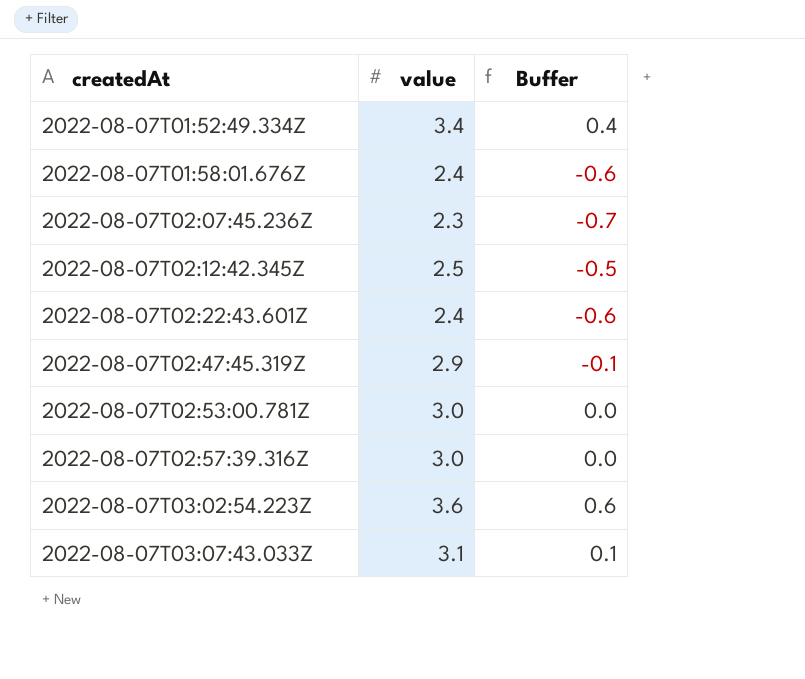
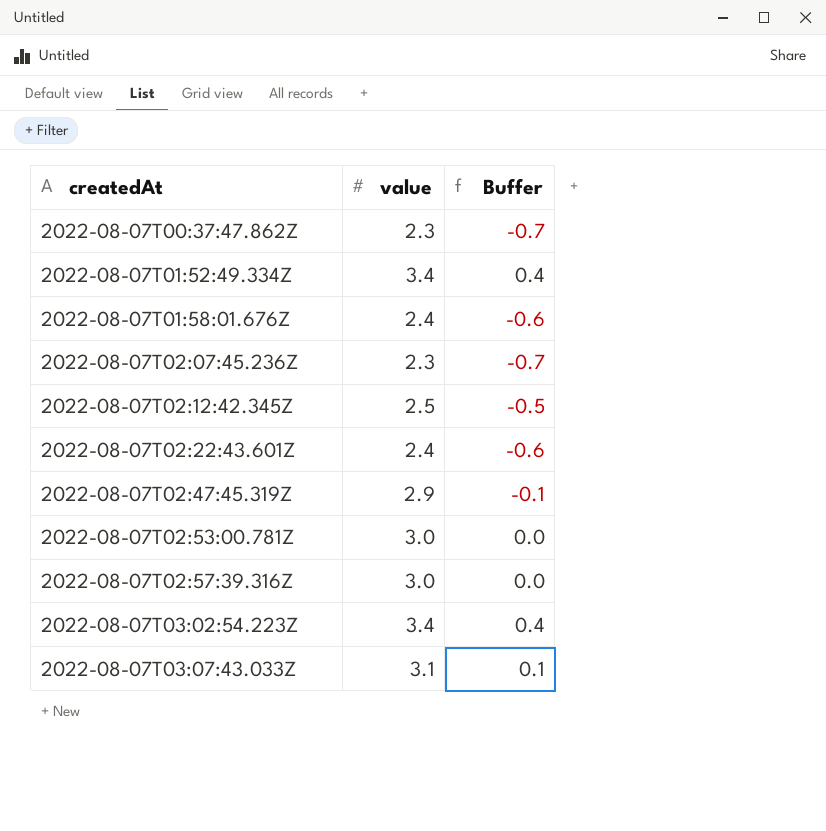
row 2022-08-07T00:37:47.862Z: none -> 2.3 | -0.7
2022-08-07T03:02:54.223Z | value: 3.6 -> 3.4
2022-08-07T03:02:54.223Z | Buffer: 0.6 -> 0.4

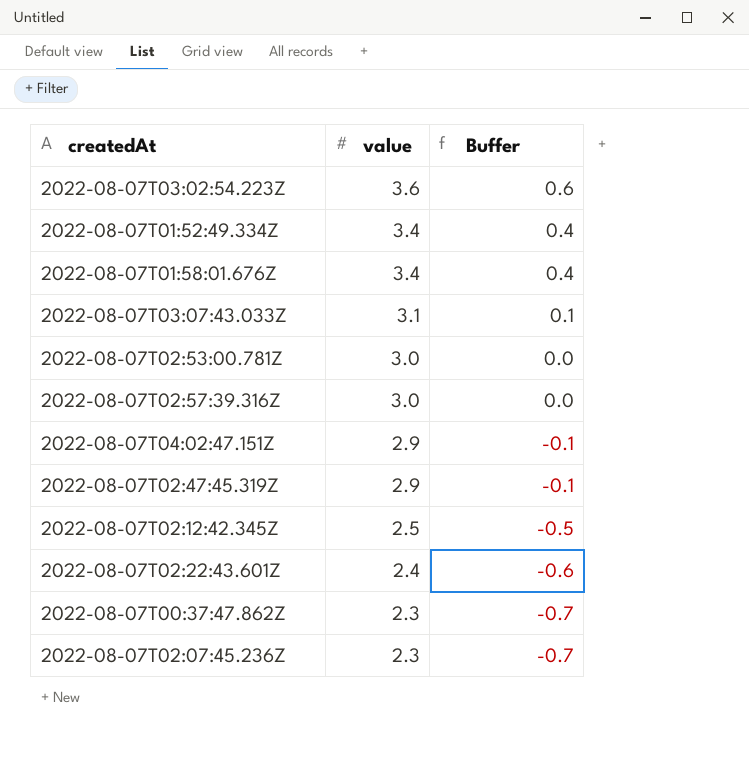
row order: createdAt ascending -> value descending
2022-08-07T03:02:54.223Z | value: 3.4 -> 3.6
2022-08-07T03:02:54.223Z | Buffer: 0.4 -> 0.6
2022-08-07T01:58:01.676Z | value: 2.4 -> 3.4
2022-08-07T01:58:01.676Z | Buffer: -0.6 -> 0.4
row 2022-08-07T04:02:47.151Z: none -> 2.9 | -0.1

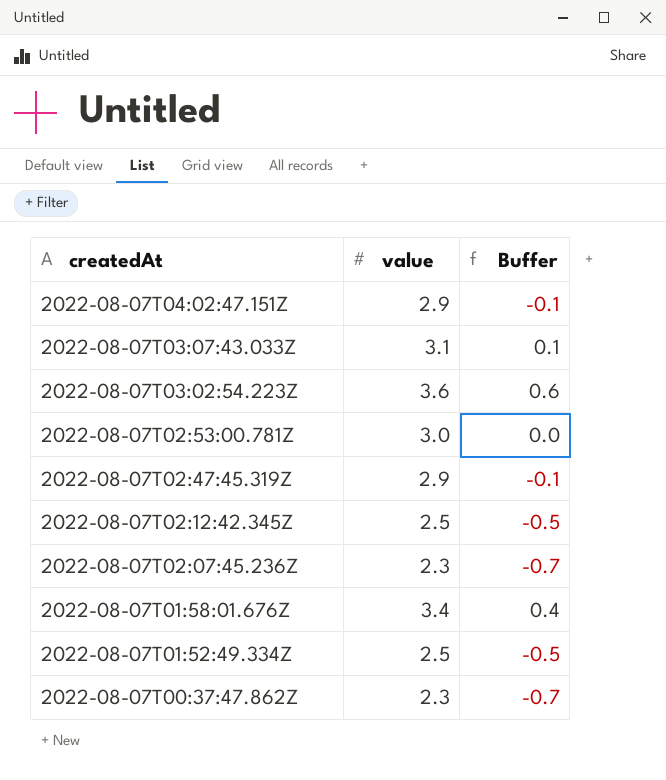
row order: value descending -> createdAt descending
row 2022-08-07T02:57:39.316Z: 3.0 | 0.0 -> none
row 2022-08-07T02:22:43.601Z: 2.4 | -0.6 -> none
2022-08-07T01:52:49.334Z | value: 3.4 -> 2.5
2022-08-07T01:52:49.334Z | Buffer: 0.4 -> -0.5

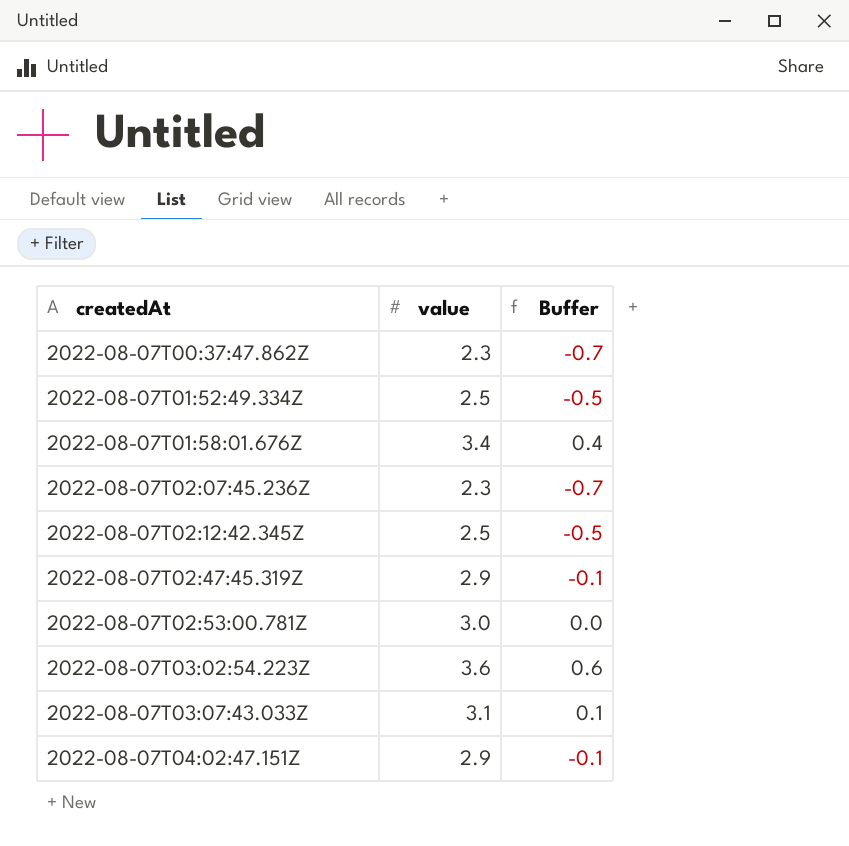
row order: createdAt descending -> createdAt ascending

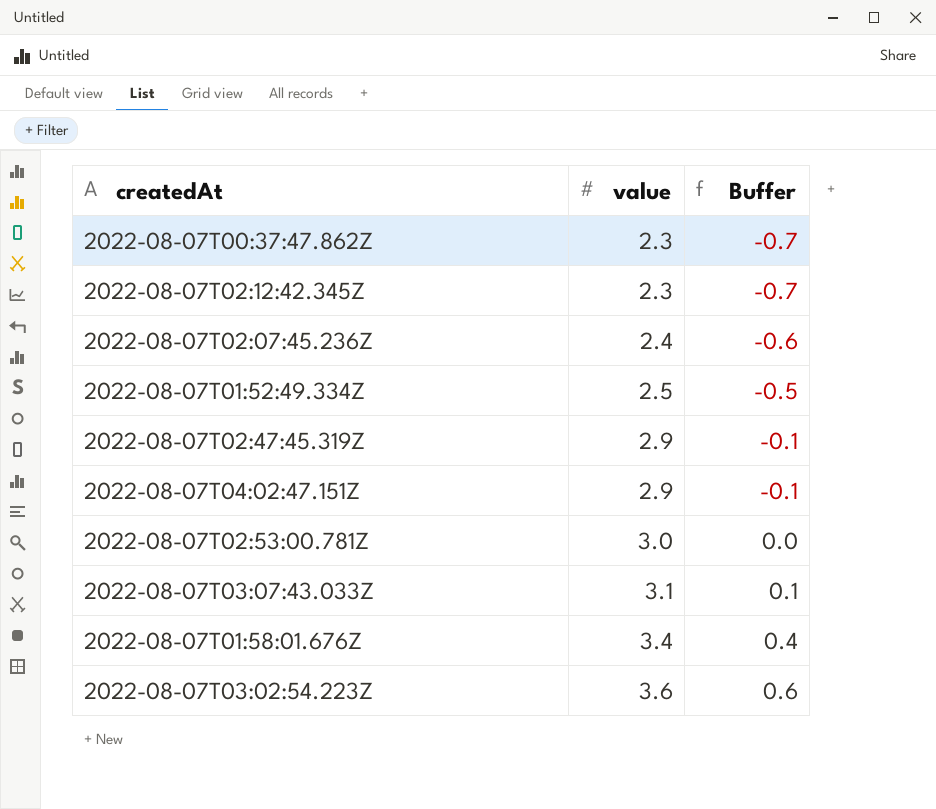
row order: createdAt ascending -> value ascending
2022-08-07T02:12:42.345Z | value: 2.5 -> 2.3
2022-08-07T02:12:42.345Z | Buffer: -0.5 -> -0.7
2022-08-07T02:07:45.236Z | value: 2.3 -> 2.4
2022-08-07T02:07:45.236Z | Buffer: -0.7 -> -0.6

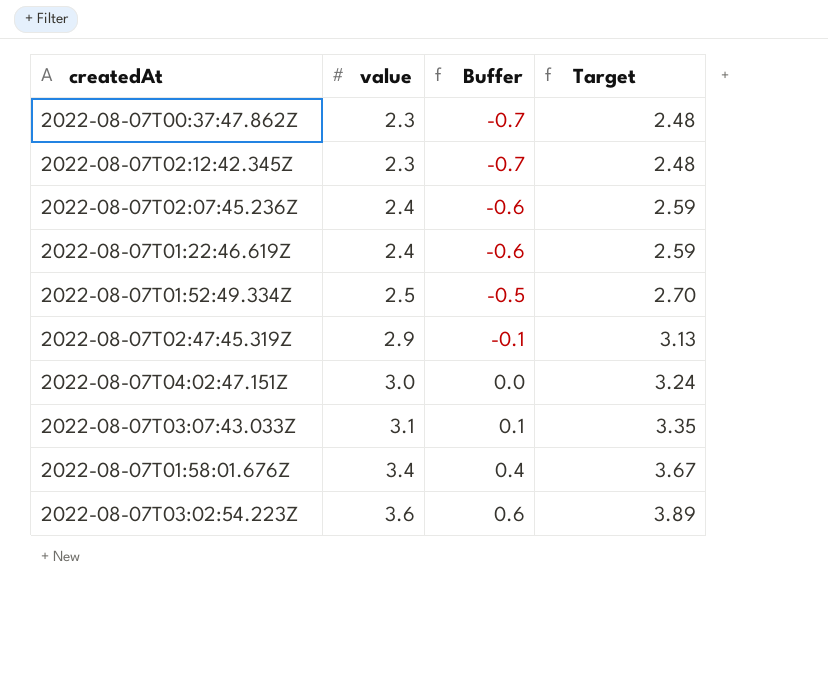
column Target | formula: none -> [value] * 1.08
row 2022-08-07T02:53:00.781Z: 3.0 | 0.0 -> none
row 2022-08-07T01:22:46.619Z: none -> 2.4 | -0.6 | 2.59
2022-08-07T04:02:47.151Z | value: 2.9 -> 3.0
2022-08-07T04:02:47.151Z | Buffer: -0.1 -> 0.0

